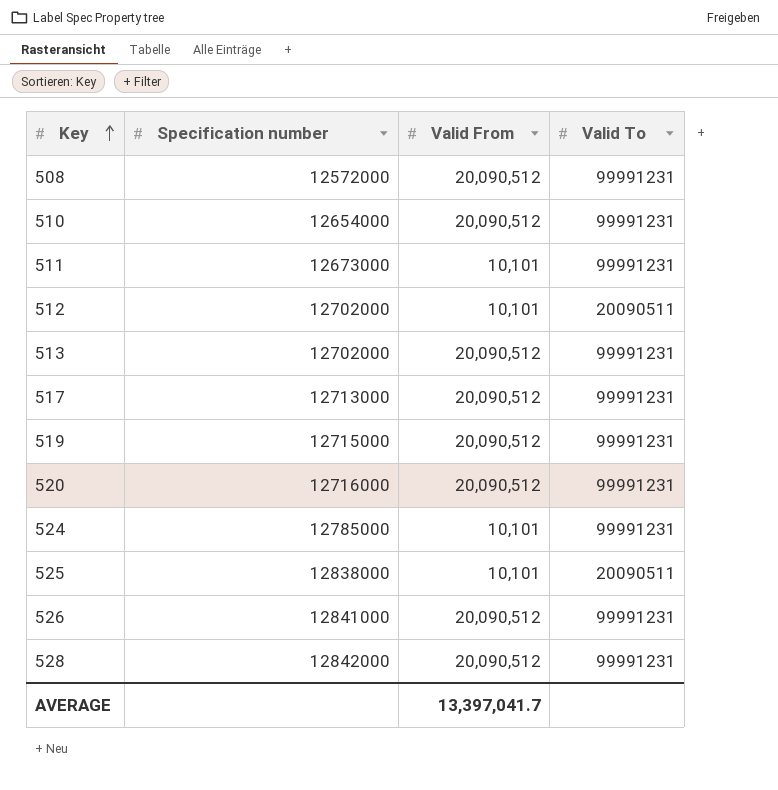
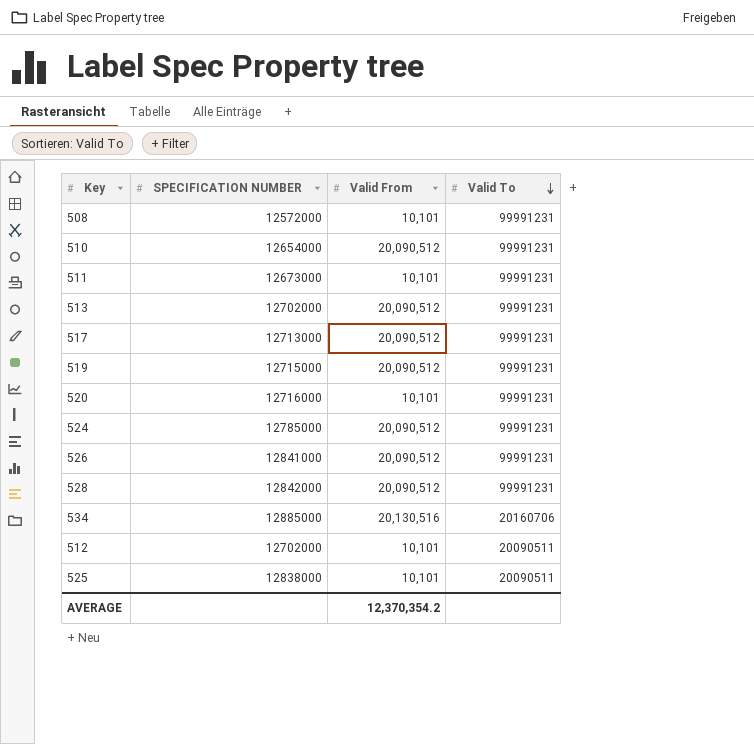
row order: Key ascending -> Valid To descending
column name: Specification number -> SPECIFICATION NUMBER
508 | Valid From: 20,090,512 -> 10,101
520 | Valid From: 20,090,512 -> 10,101
524 | Valid From: 10,101 -> 20,090,512
row 534: none -> 12885000 | 20,130,516 | 20160706
AVERAGE | Valid From: 13,397,041.7 -> 12,370,354.2

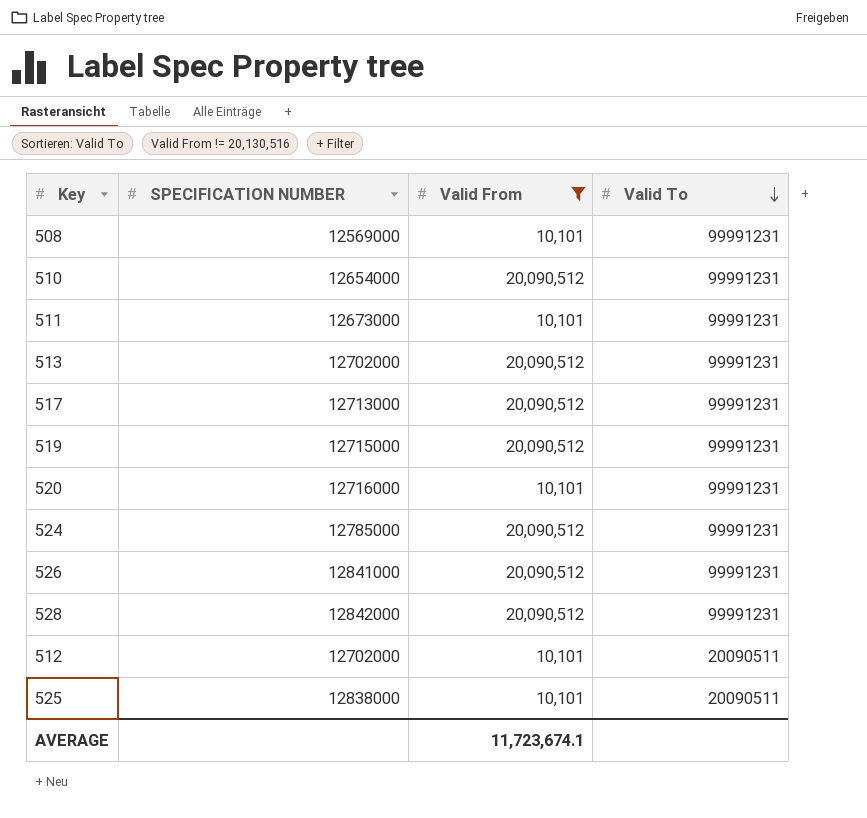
filter: none -> Valid From != 20,130,516
508 | SPECIFICATION NUMBER: 12572000 -> 12569000
AVERAGE | Valid From: 12,370,354.2 -> 11,723,674.1

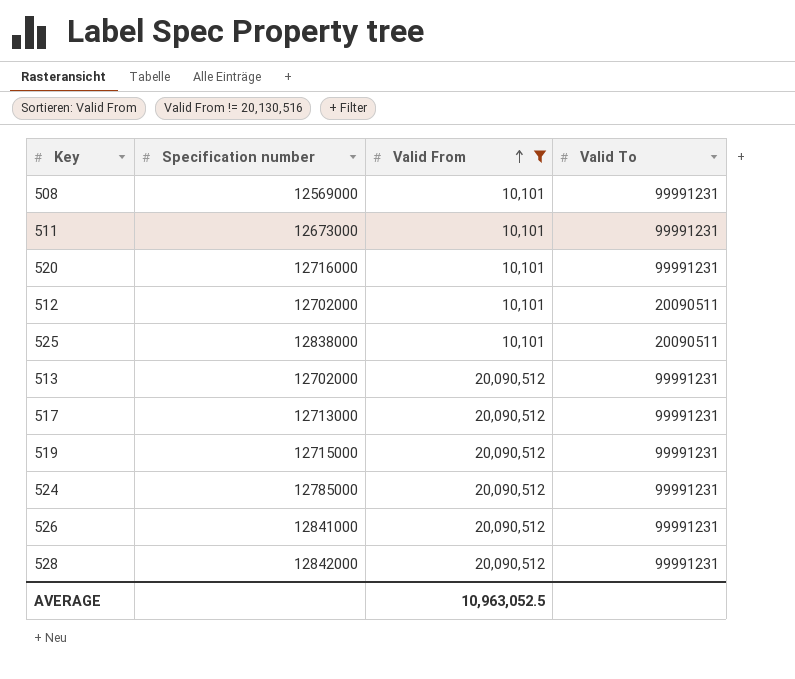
row order: Valid To descending -> Valid From ascending
column name: SPECIFICATION NUMBER -> Specification number
row 510: 12654000 | 20,090,512 | 99991231 -> none
AVERAGE | Valid From: 11,723,674.1 -> 10,963,052.5

